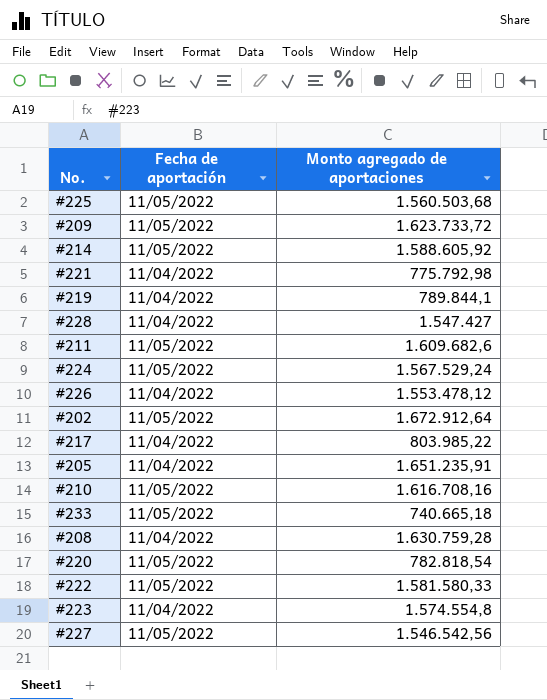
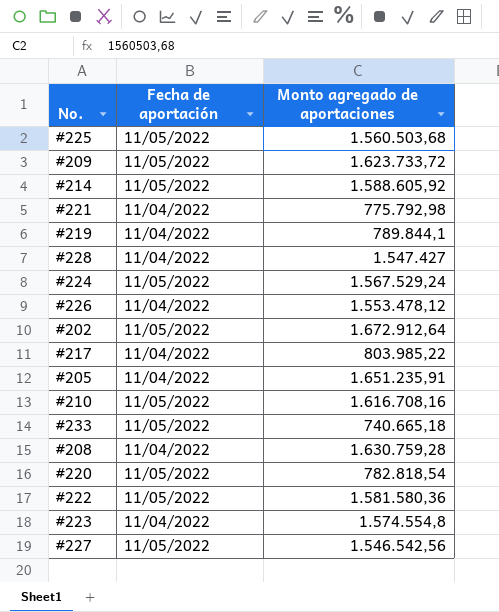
row #211: 11/05/2022 | 1.609.682,6 -> none
#222 | Monto agregado de aportaciones: 1.581.580,33 -> 1.581.580,36

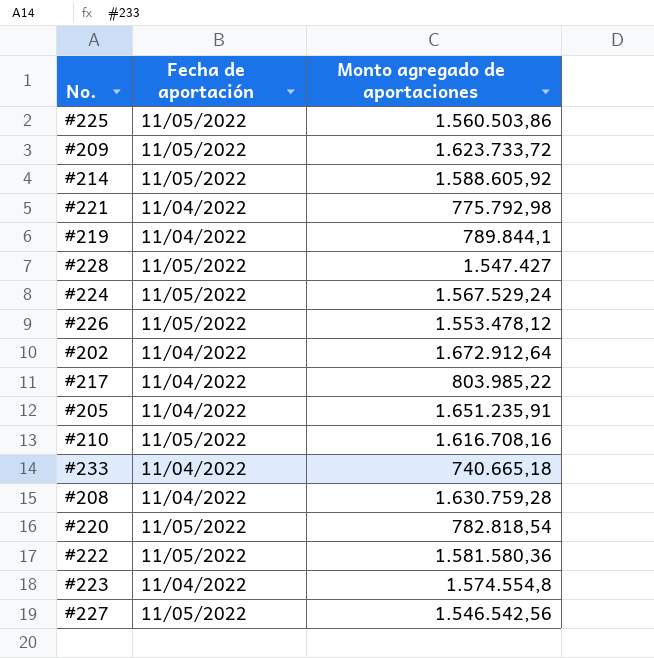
#225 | Monto agregado de aportaciones: 1.560.503,68 -> 1.560.503,86
#228 | Fecha de aportación: 11/04/2022 -> 11/05/2022
#226 | Fecha de aportación: 11/04/2022 -> 11/05/2022
#202 | Fecha de aportación: 11/05/2022 -> 11/04/2022
#233 | Fecha de aportación: 11/05/2022 -> 11/04/2022

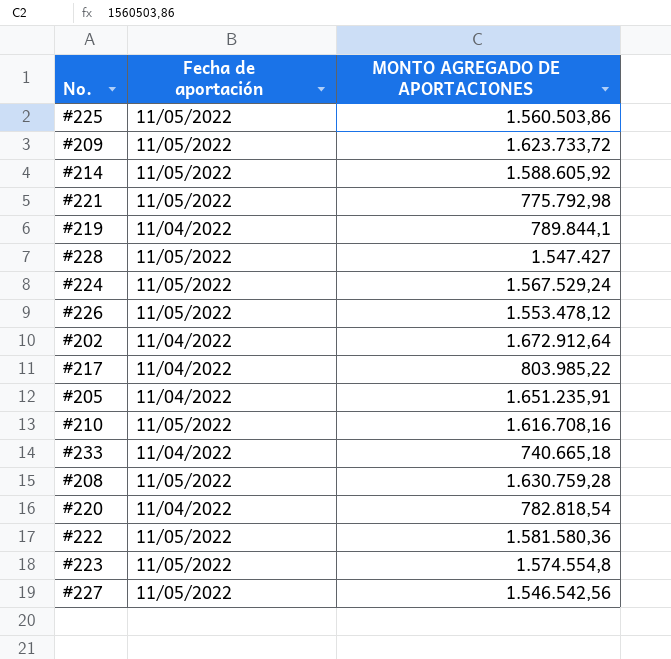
column name: Monto agregado de aportaciones -> MONTO AGREGADO DE APORTACIONES
#221 | Fecha de aportación: 11/04/2022 -> 11/05/2022
#208 | Fecha de aportación: 11/04/2022 -> 11/05/2022
#220 | Fecha de aportación: 11/05/2022 -> 11/04/2022
#223 | Fecha de aportación: 11/04/2022 -> 11/05/2022

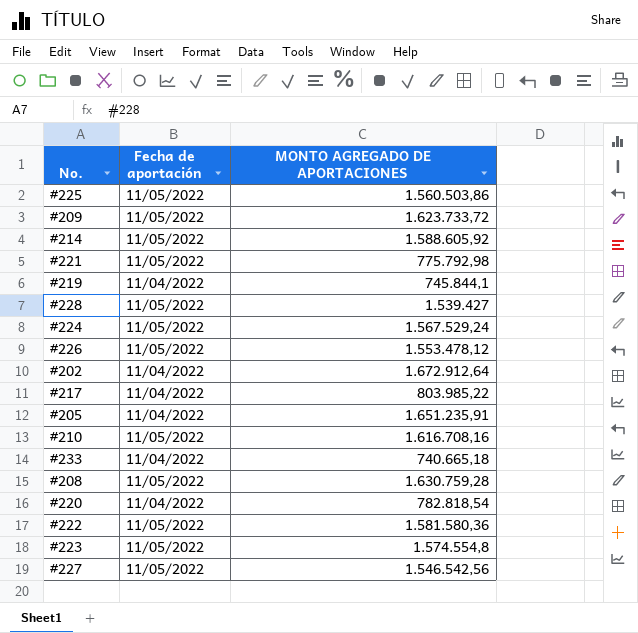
#219 | MONTO AGREGADO DE APORTACIONES: 789.844,1 -> 745.844,1
#228 | MONTO AGREGADO DE APORTACIONES: 1.547.427 -> 1.539.427

